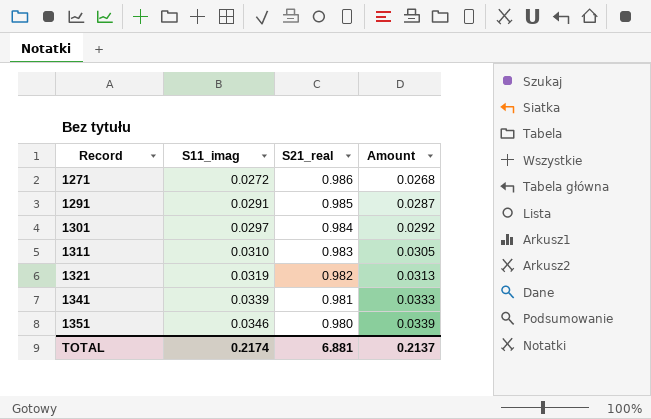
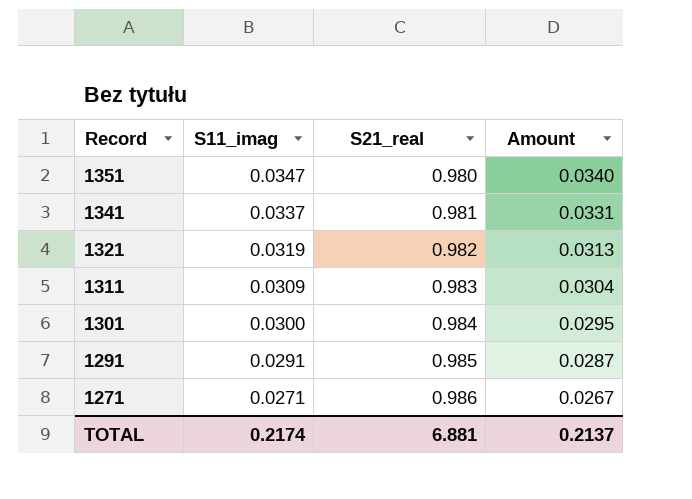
row order: Record ascending -> Record descending
1351 | S11_imag: 0.0346 -> 0.0347
1351 | Amount: 0.0339 -> 0.0340
1341 | S11_imag: 0.0339 -> 0.0337
1341 | Amount: 0.0333 -> 0.0331
1311 | S11_imag: 0.0310 -> 0.0309
1311 | Amount: 0.0305 -> 0.0304
1301 | S11_imag: 0.0297 -> 0.0300
1301 | Amount: 0.0292 -> 0.0295
1271 | S11_imag: 0.0272 -> 0.0271
1271 | Amount: 0.0268 -> 0.0267

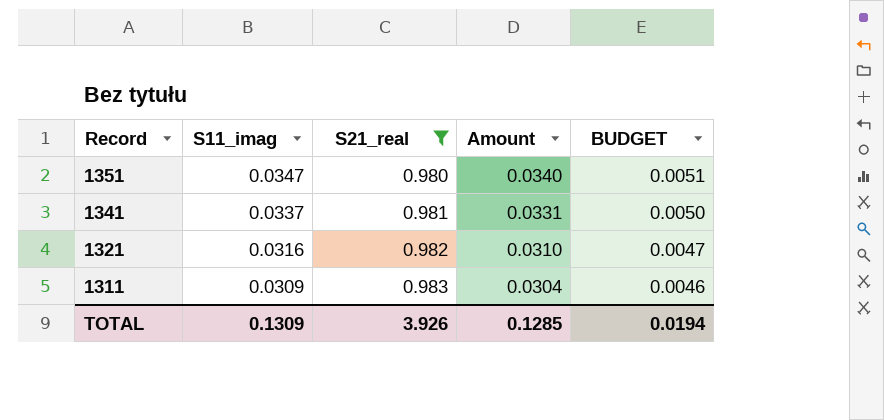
filter: none -> S21_real <= 0.983
column BUDGET | formula: none -> [Amount] * 0.15
1321 | S11_imag: 0.0319 -> 0.0316
1321 | Amount: 0.0313 -> 0.0310
TOTAL | S11_imag: 0.2174 -> 0.1309
TOTAL | S21_real: 6.881 -> 3.926
TOTAL | Amount: 0.2137 -> 0.1285

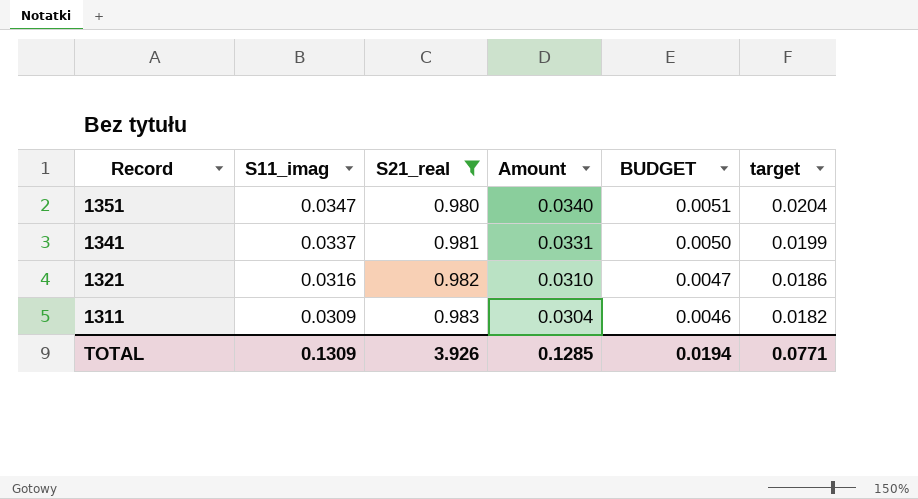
column target | formula: none -> [Amount] * 0.6

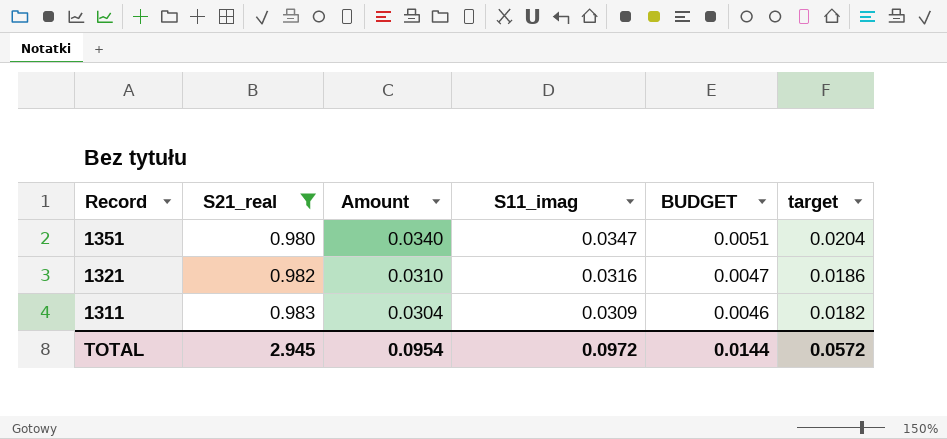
column S11_imag | position: 2 -> 4
row 1341: 0.0337 | 0.981 | 0.0331 | 0.0050 | 0.0199 -> none
TOTAL | S21_real: 3.926 -> 2.945
TOTAL | Amount: 0.1285 -> 0.0954
TOTAL | S11_imag: 0.1309 -> 0.0972
TOTAL | BUDGET: 0.0194 -> 0.0144
TOTAL | target: 0.0771 -> 0.0572

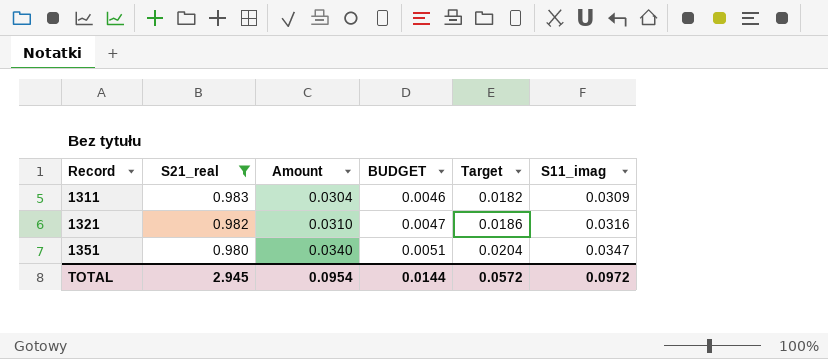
row order: Record descending -> Record ascending
column name: target -> Target
column S11_imag | position: 4 -> 6

